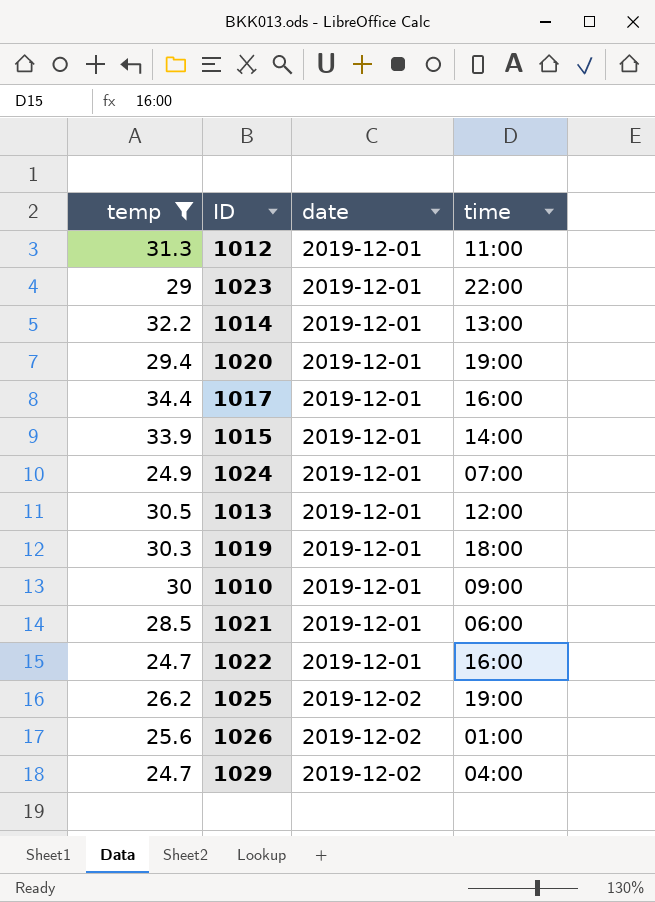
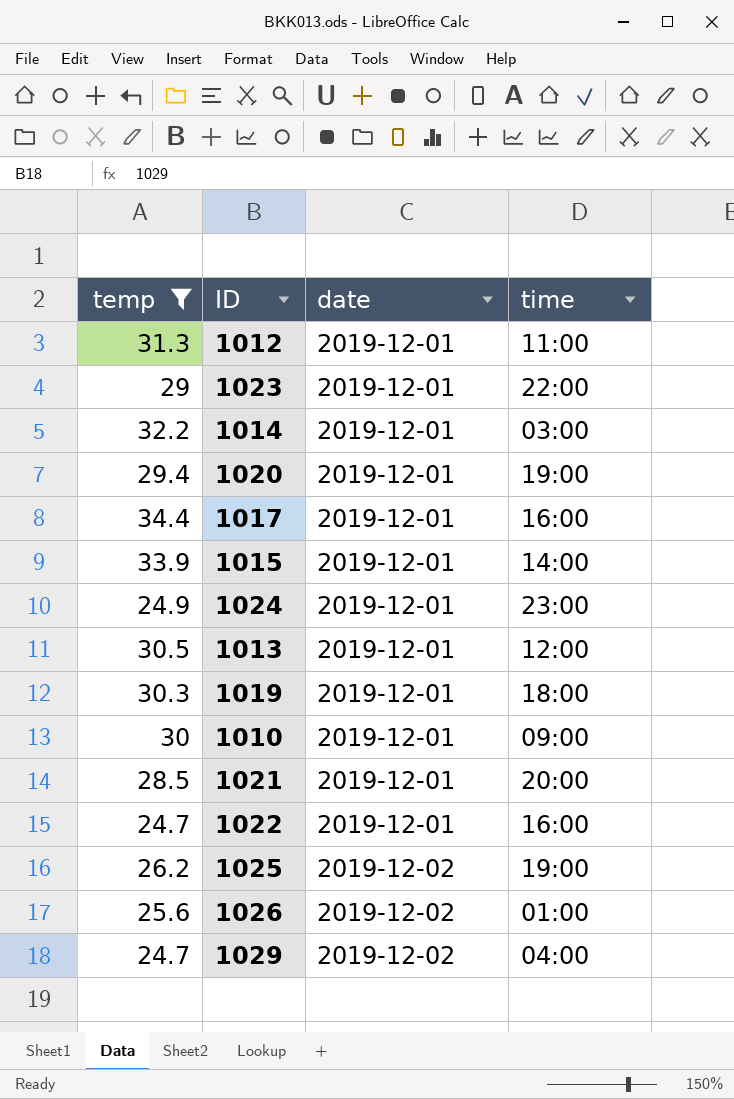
1014 | time: 13:00 -> 03:00
1024 | time: 07:00 -> 23:00
1021 | time: 06:00 -> 20:00

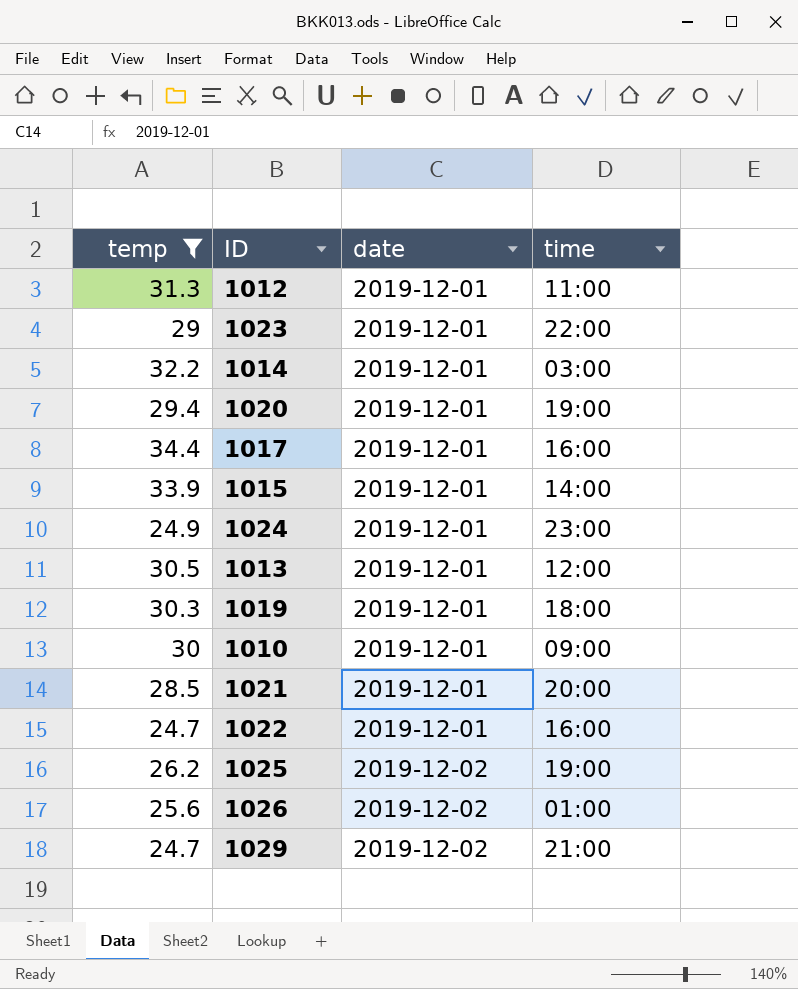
1029 | time: 04:00 -> 21:00

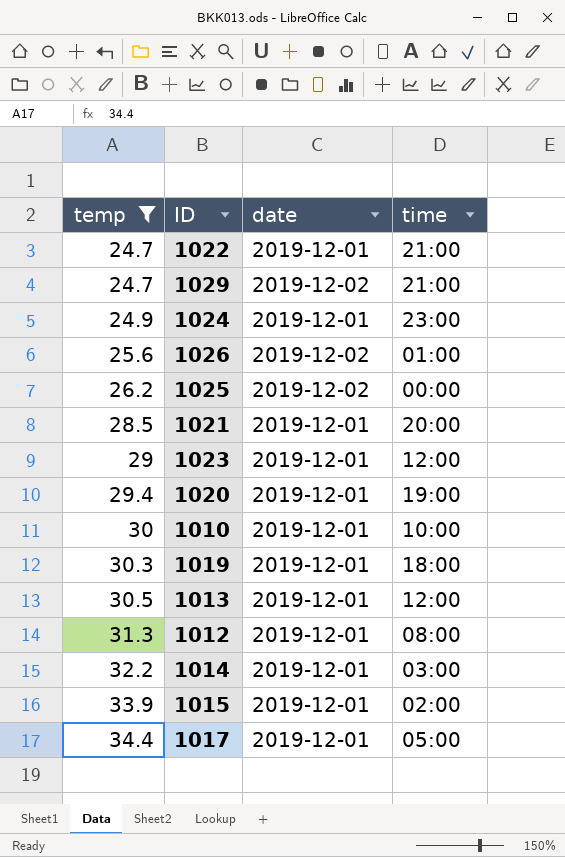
row order: date ascending -> temp ascending
1022 | time: 16:00 -> 21:00
1025 | time: 19:00 -> 00:00
1023 | time: 22:00 -> 12:00
1010 | time: 09:00 -> 10:00
1012 | time: 11:00 -> 08:00
1015 | time: 14:00 -> 02:00
1017 | time: 16:00 -> 05:00

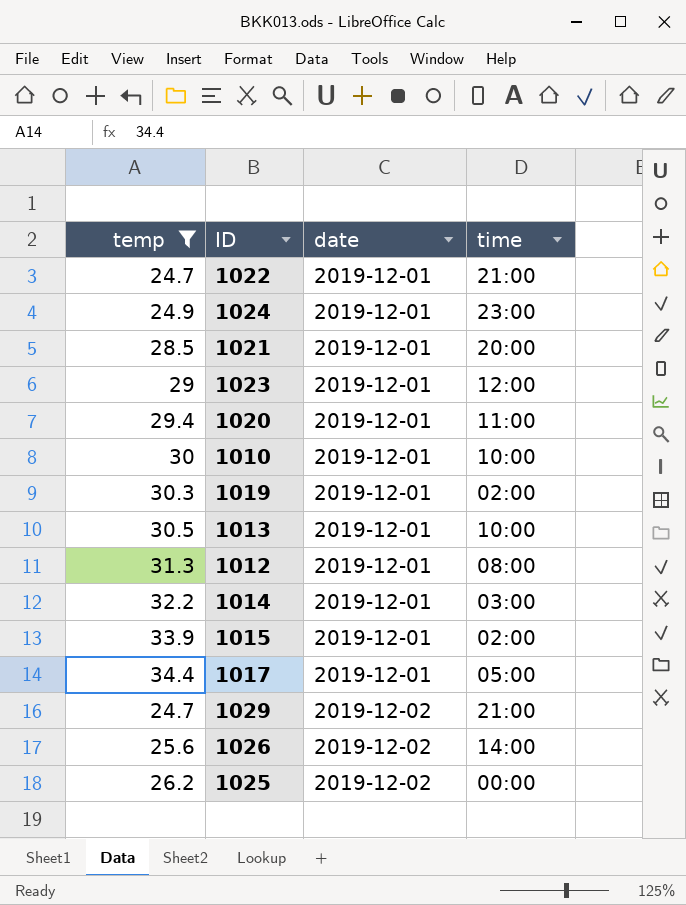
row order: temp ascending -> date ascending
1020 | time: 19:00 -> 11:00
1019 | time: 18:00 -> 02:00
1013 | time: 12:00 -> 10:00
1026 | time: 01:00 -> 14:00

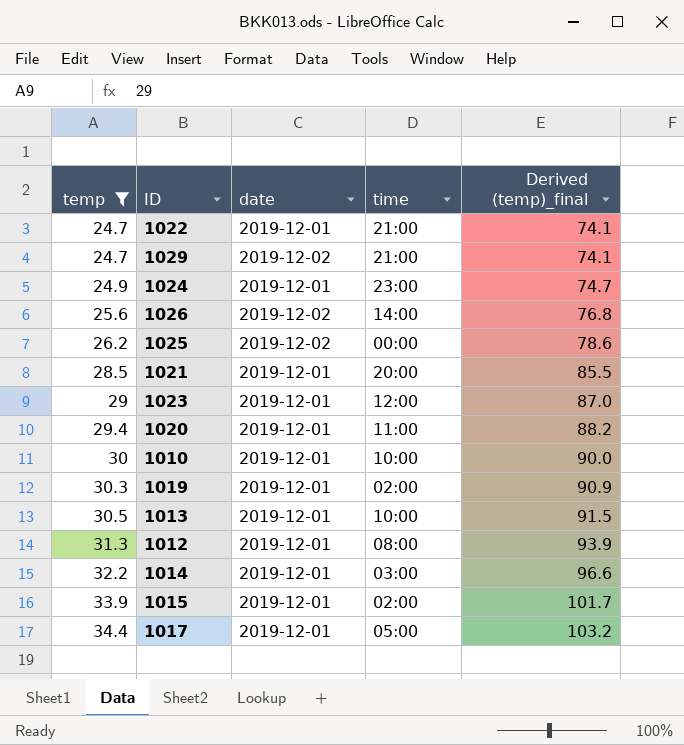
row order: date ascending -> temp ascending
column Derived (temp)_final | formula: none -> [temp] * 3

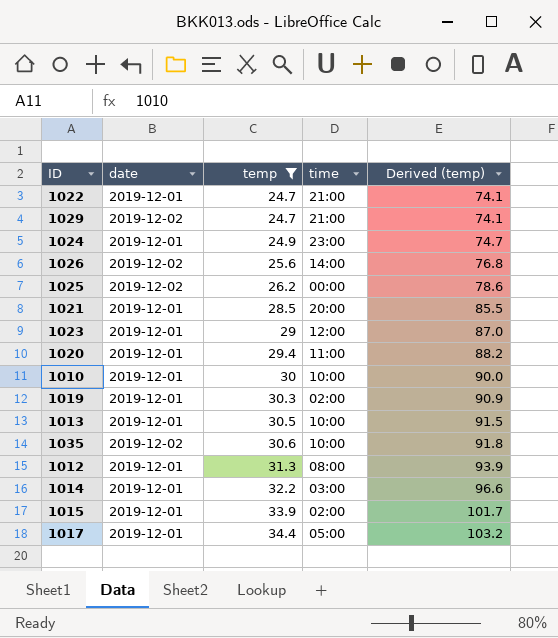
column temp | position: 1 -> 3
column name: Derived (temp)_final -> Derived (temp)
row 1035: none -> 2019-12-02 | 30.6 | 10:00 | 91.8

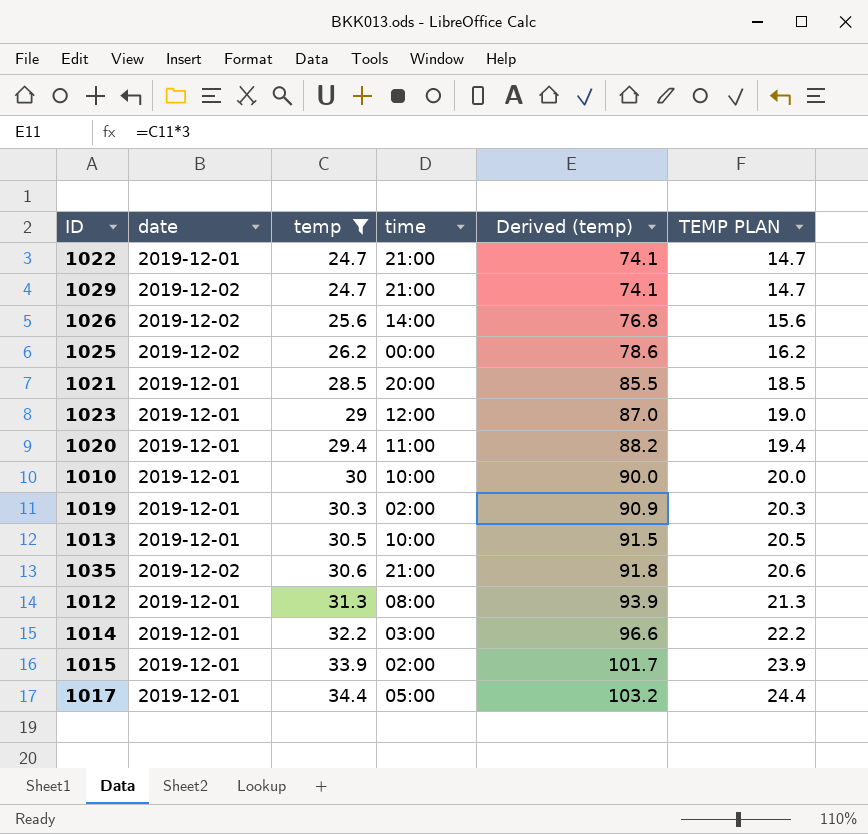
column TEMP PLAN | formula: none -> [temp] - 10
row 1024: 2019-12-01 | 24.9 | 23:00 | 74.7 -> none
1035 | time: 10:00 -> 21:00

